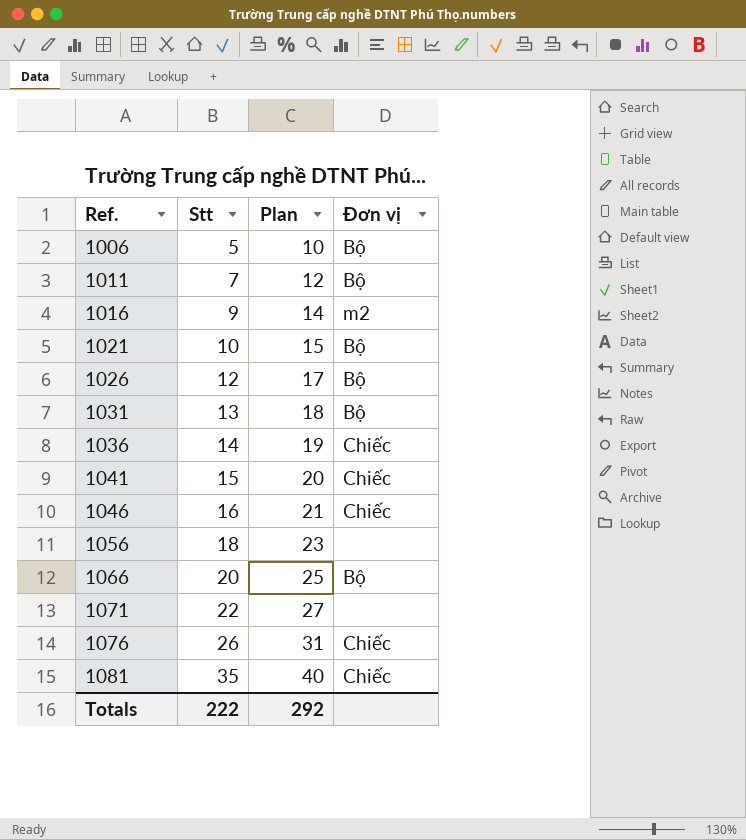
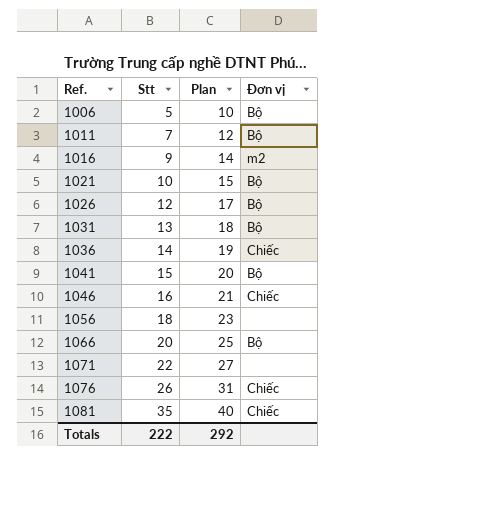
1041 | Đơn vị: Chiếc -> Bộ

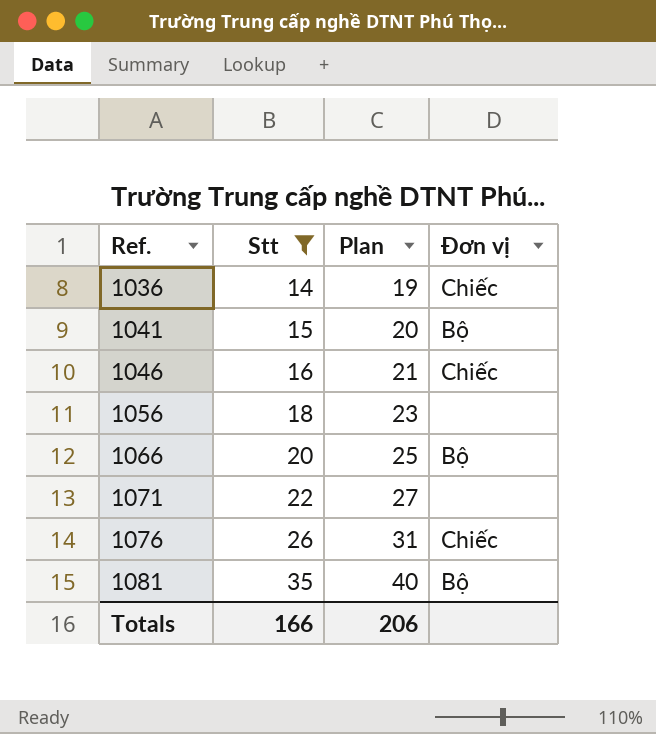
filter: none -> Stt >= 14
1081 | Đơn vị: Chiếc -> Bộ
Totals | Stt: 222 -> 166
Totals | Plan: 292 -> 206

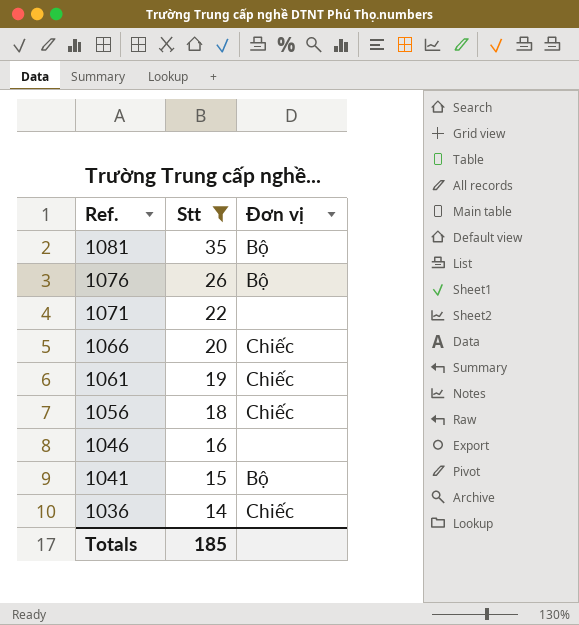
row order: Ref. ascending -> Ref. descending
column Plan | formula: [Stt] + 5 -> none
1076 | Đơn vị: Chiếc -> Bộ
1066 | Đơn vị: Bộ -> Chiếc
row 1061: none -> 19 | Chiếc
1056 | Đơn vị: none -> Chiếc
1046 | Đơn vị: Chiếc -> none
Totals | Stt: 166 -> 185

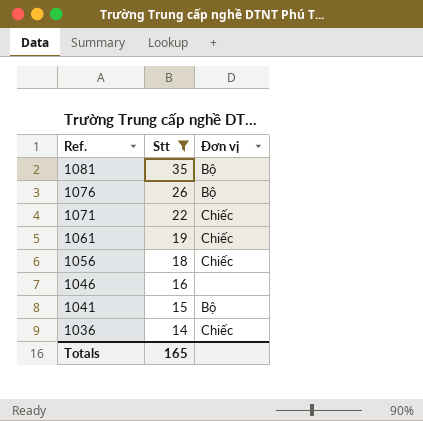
row 1066: 20 | Chiếc -> none
1071 | Đơn vị: none -> Chiếc
Totals | Stt: 185 -> 165

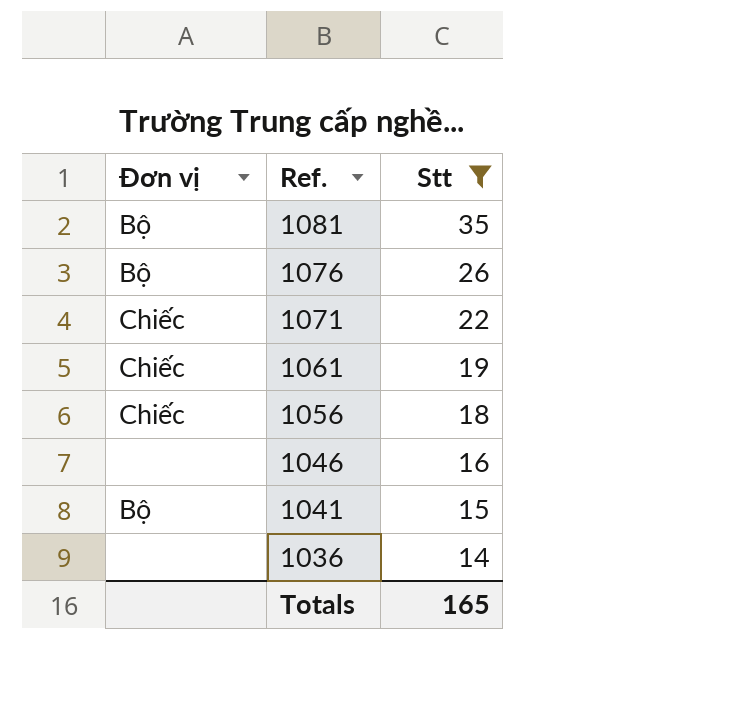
column Đơn vị | position: 3 -> 1
1036 | Đơn vị: Chiếc -> none

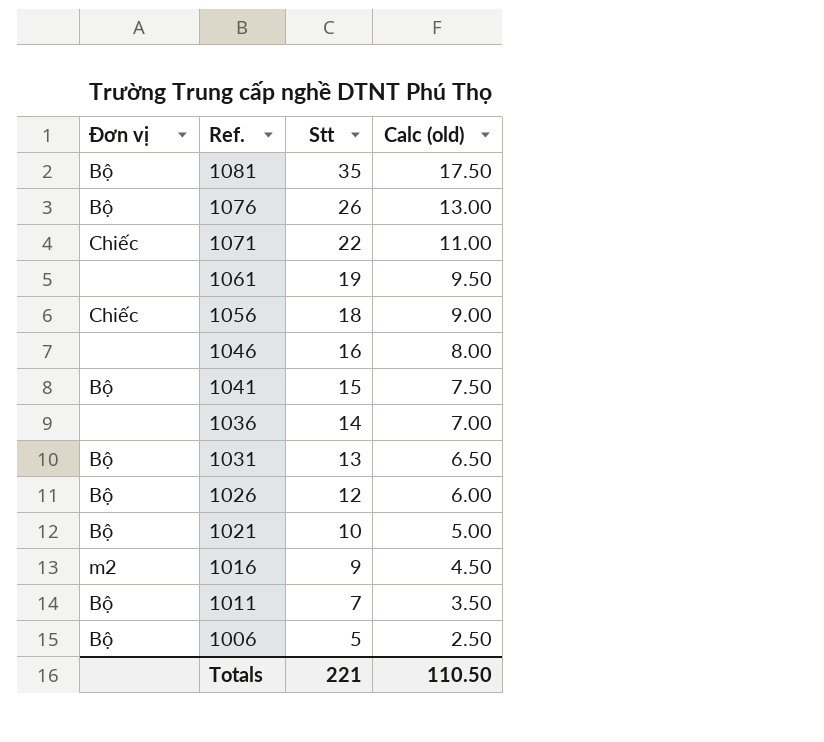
filter: Stt >= 14 -> none
column Calc (old) | formula: none -> [Stt] * 0.5
1061 | Đơn vị: Chiếc -> none
Totals | Stt: 165 -> 221

